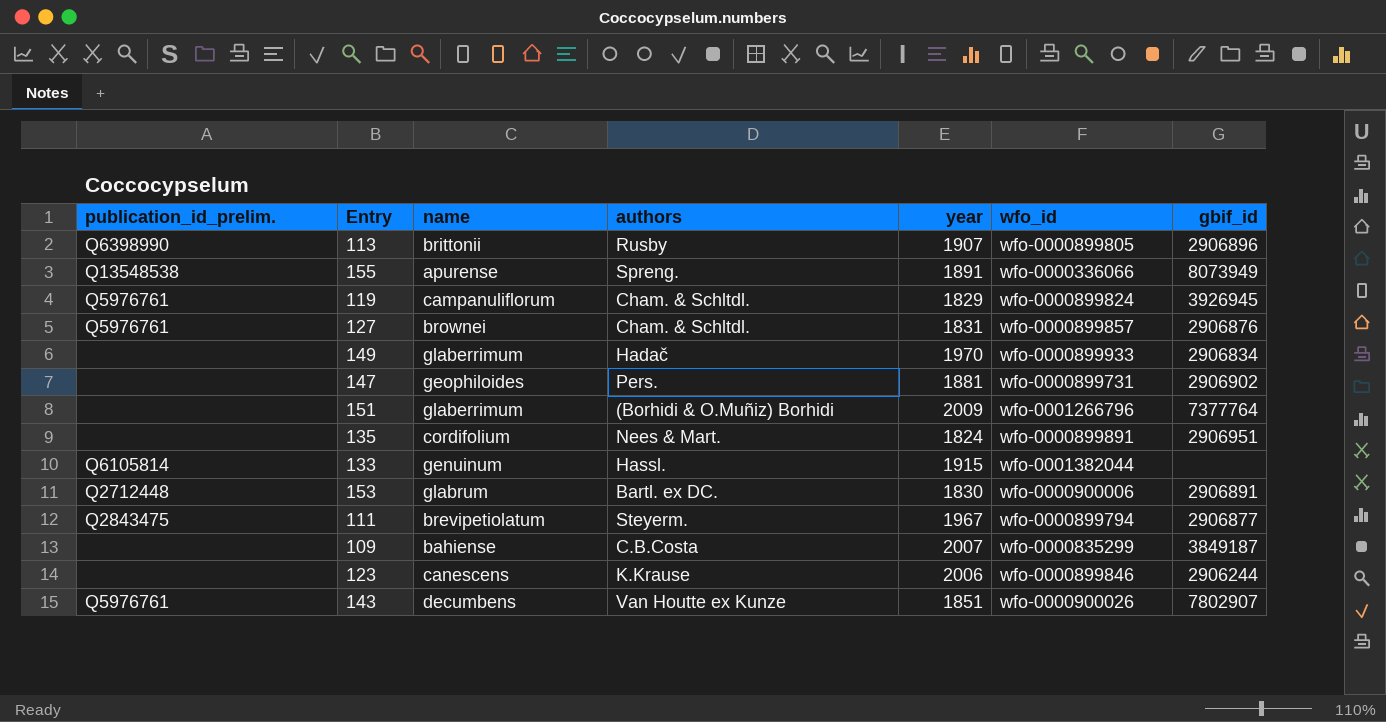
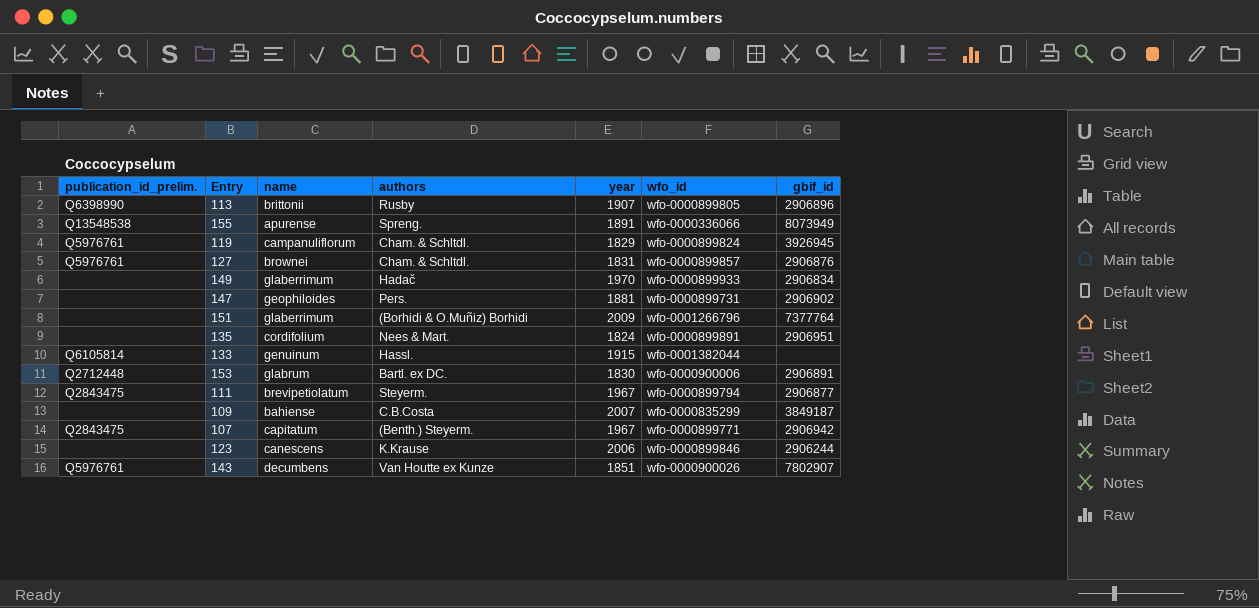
row 107: none -> Q2843475 | capitatum | (Benth.) Steyerm. | 1967 | wfo-0000899771 | 2906942

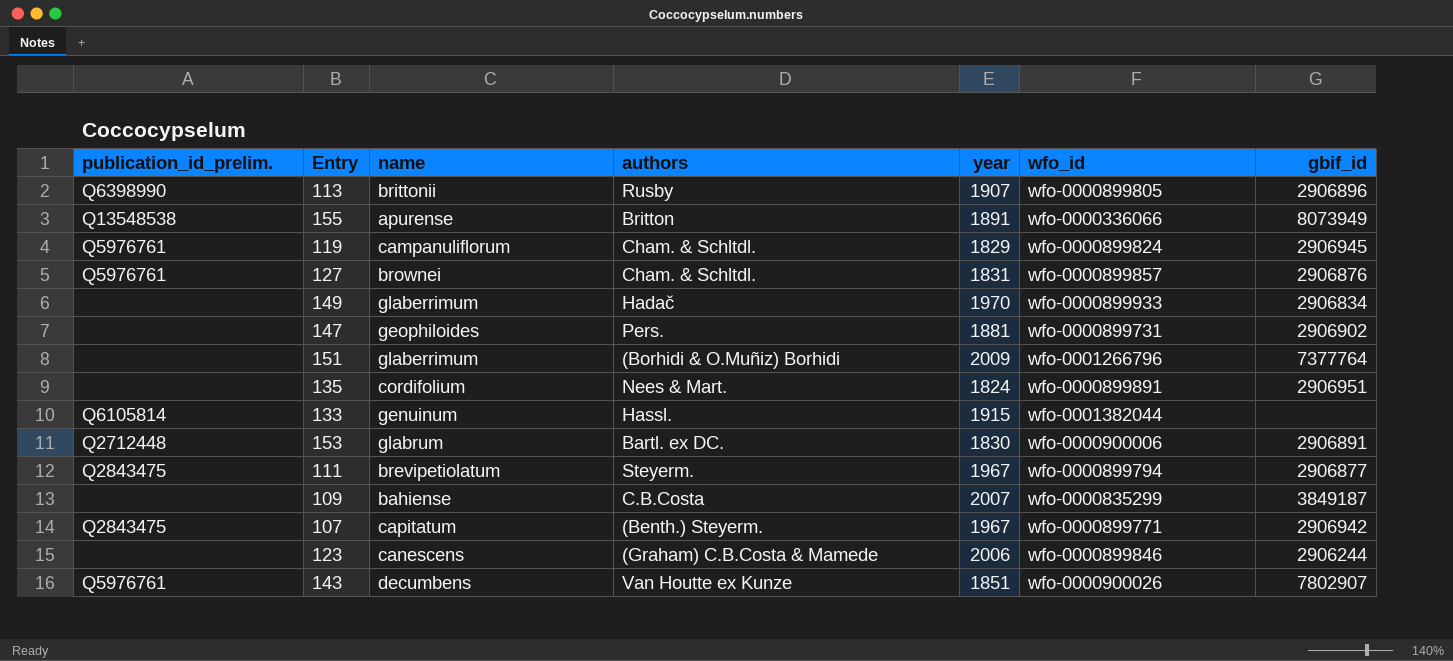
155 | authors: Spreng. -> Britton
119 | gbif_id: 3926945 -> 2906945
123 | authors: K.Krause -> (Graham) C.B.Costa & Mamede

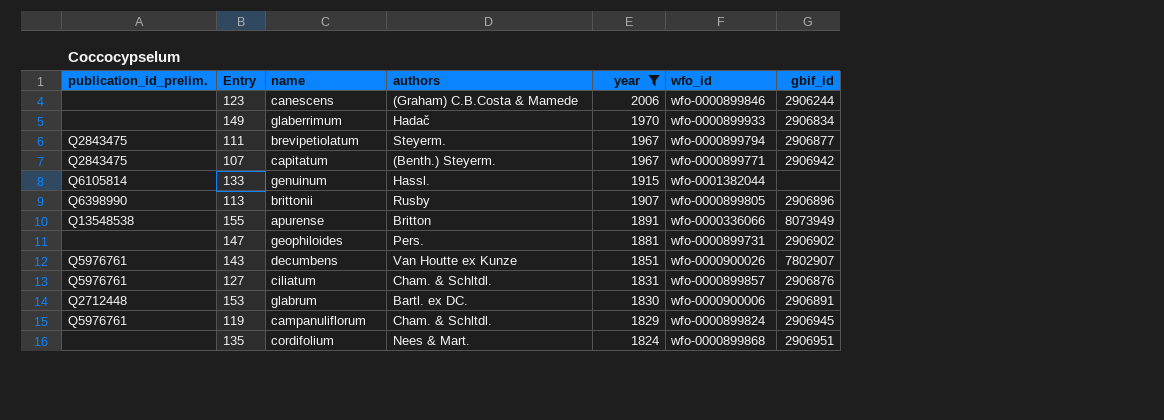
filter: none -> year <= 2006
row order: none -> year descending
127 | name: brownei -> ciliatum
135 | wfo_id: wfo-0000899891 -> wfo-0000899868

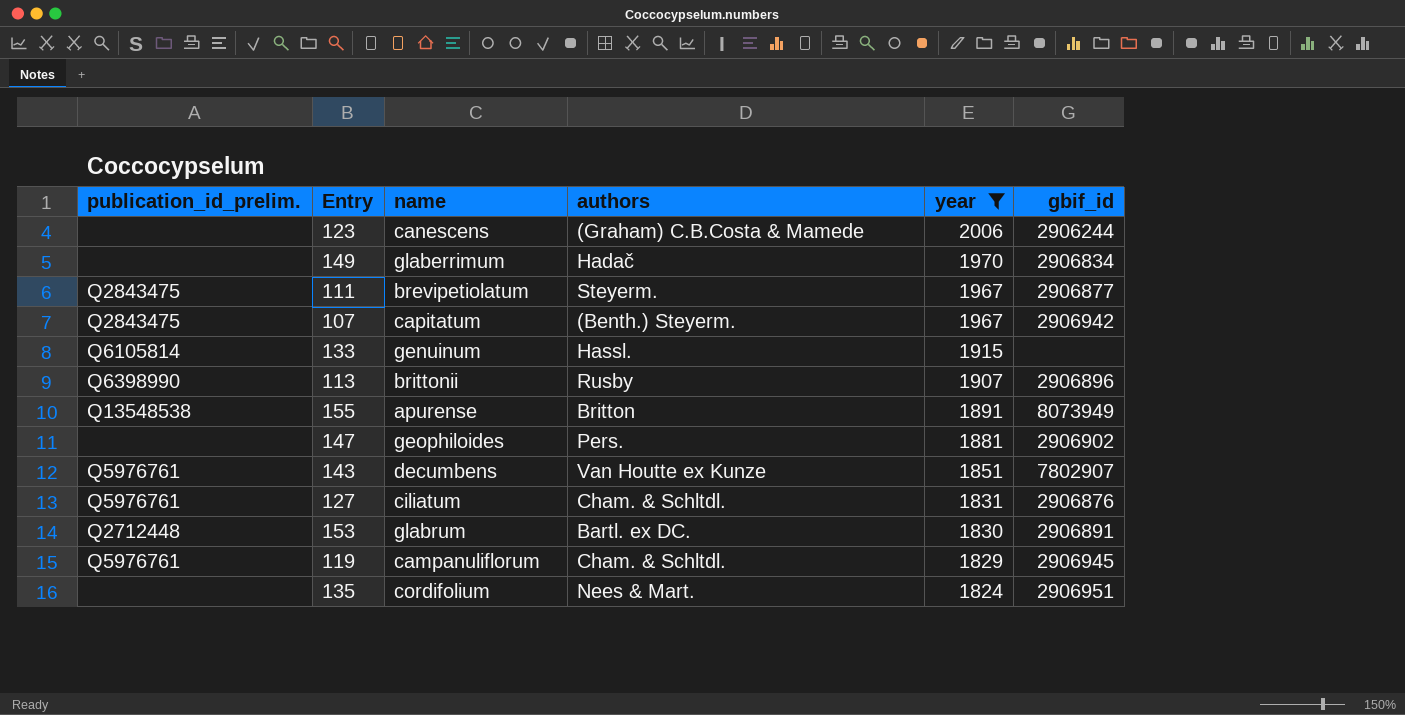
column wfo_id | position: 6 -> none

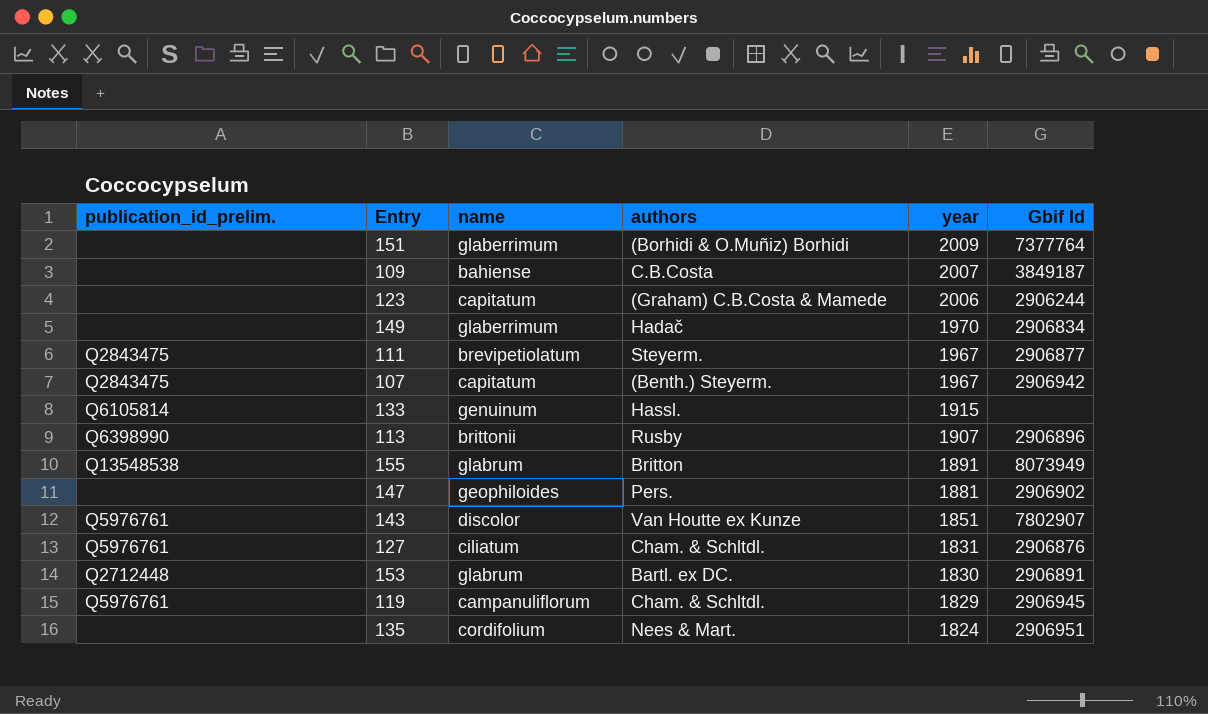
filter: year <= 2006 -> none
column name: gbif_id -> Gbif Id
123 | name: canescens -> capitatum
155 | name: apurense -> glabrum
143 | name: decumbens -> discolor

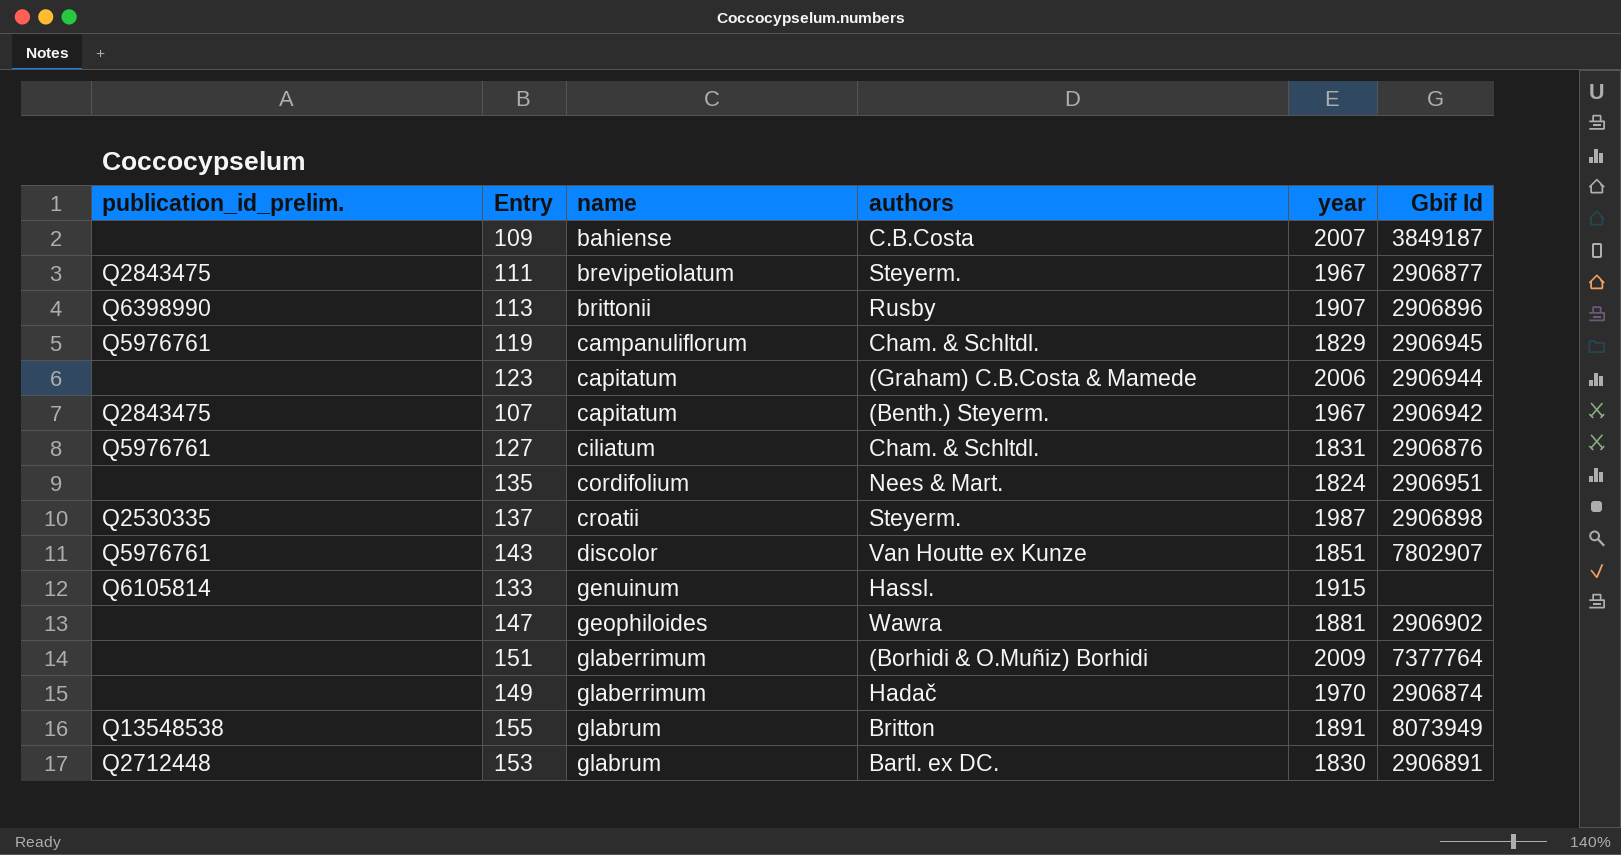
row order: year descending -> name ascending
123 | Gbif Id: 2906244 -> 2906944
row 137: none -> Q2530335 | croatii | Steyerm. | 1987 | 2906898
147 | authors: Pers. -> Wawra
149 | Gbif Id: 2906834 -> 2906874

